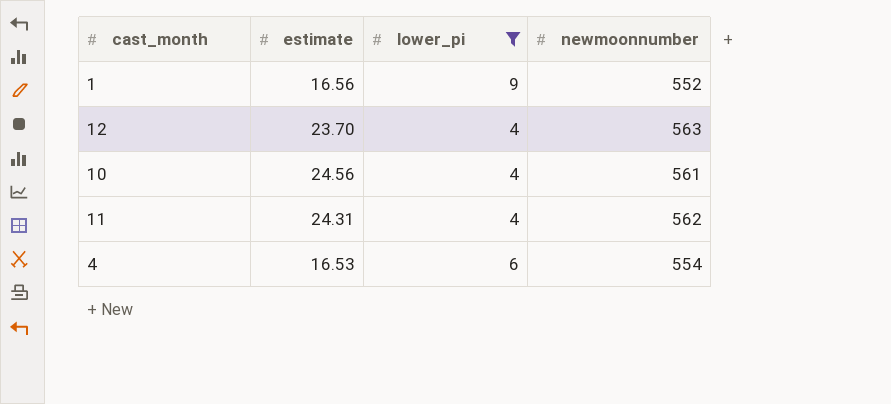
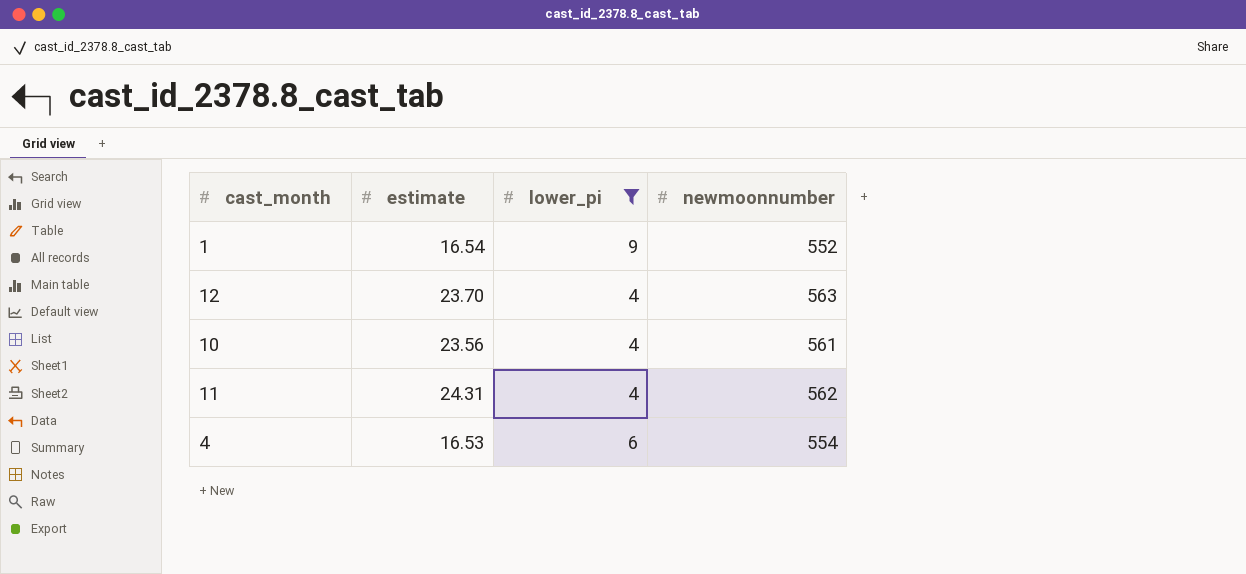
1 | estimate: 16.56 -> 16.54
10 | estimate: 24.56 -> 23.56

